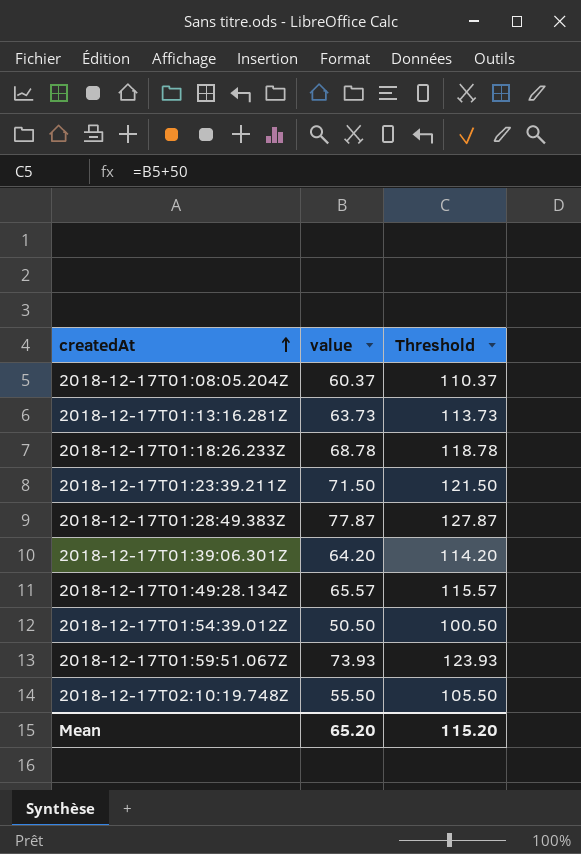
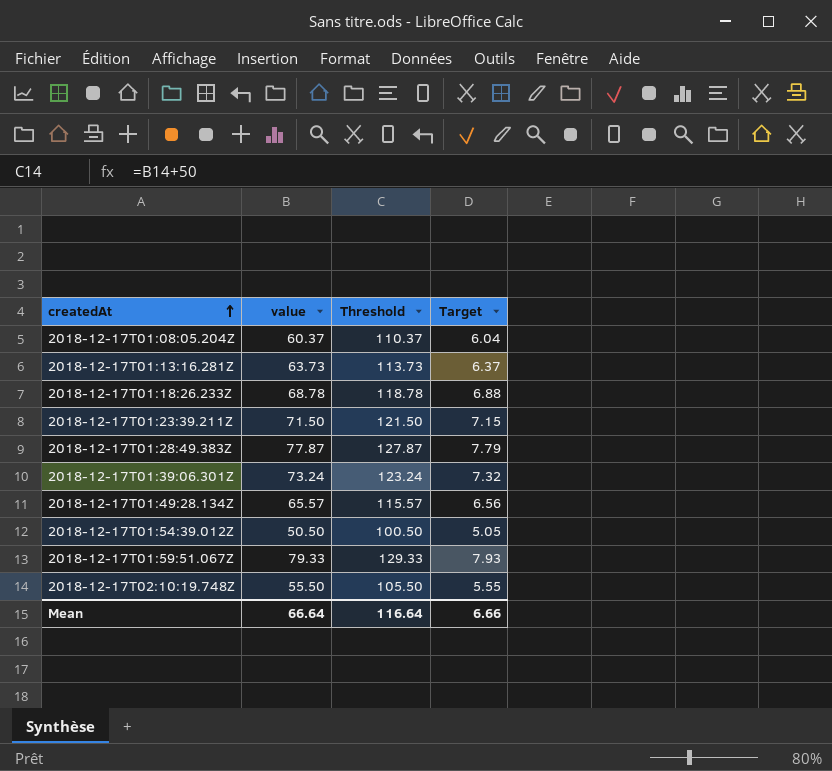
column Target | formula: none -> [value] * 0.1
2018-12-17T01:39:06.301Z | value: 64.20 -> 73.24
2018-12-17T01:39:06.301Z | Threshold: 114.20 -> 123.24
2018-12-17T01:59:51.067Z | value: 73.93 -> 79.33
2018-12-17T01:59:51.067Z | Threshold: 123.93 -> 129.33
Mean | value: 65.20 -> 66.64
Mean | Threshold: 115.20 -> 116.64

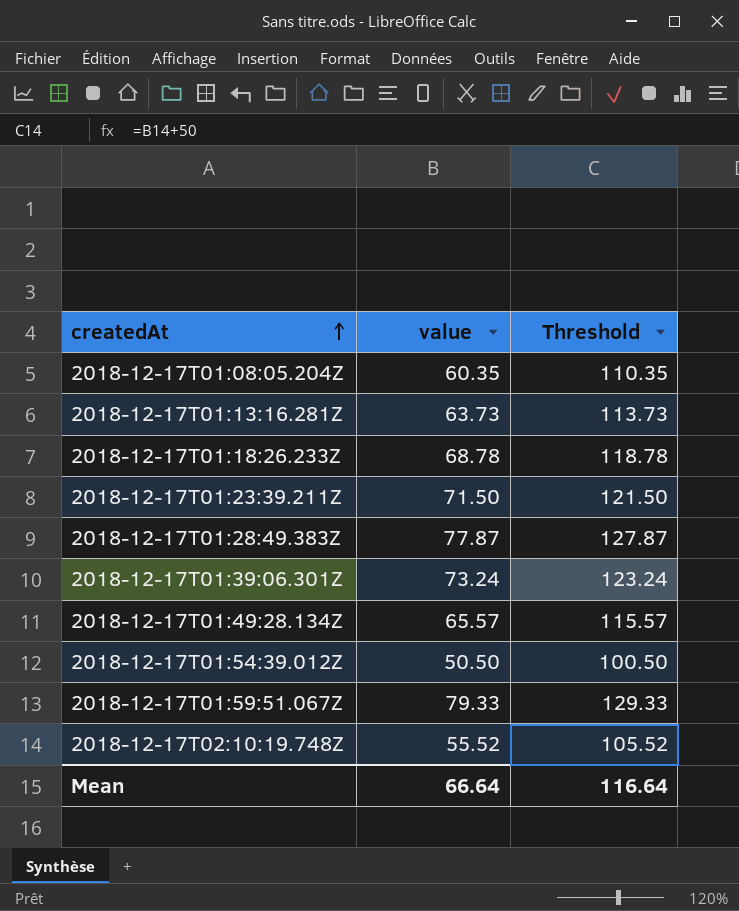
column Target | formula: [value] * 0.1 -> none
2018-12-17T01:08:05.204Z | value: 60.37 -> 60.35
2018-12-17T01:08:05.204Z | Threshold: 110.37 -> 110.35
2018-12-17T02:10:19.748Z | value: 55.50 -> 55.52
2018-12-17T02:10:19.748Z | Threshold: 105.50 -> 105.52

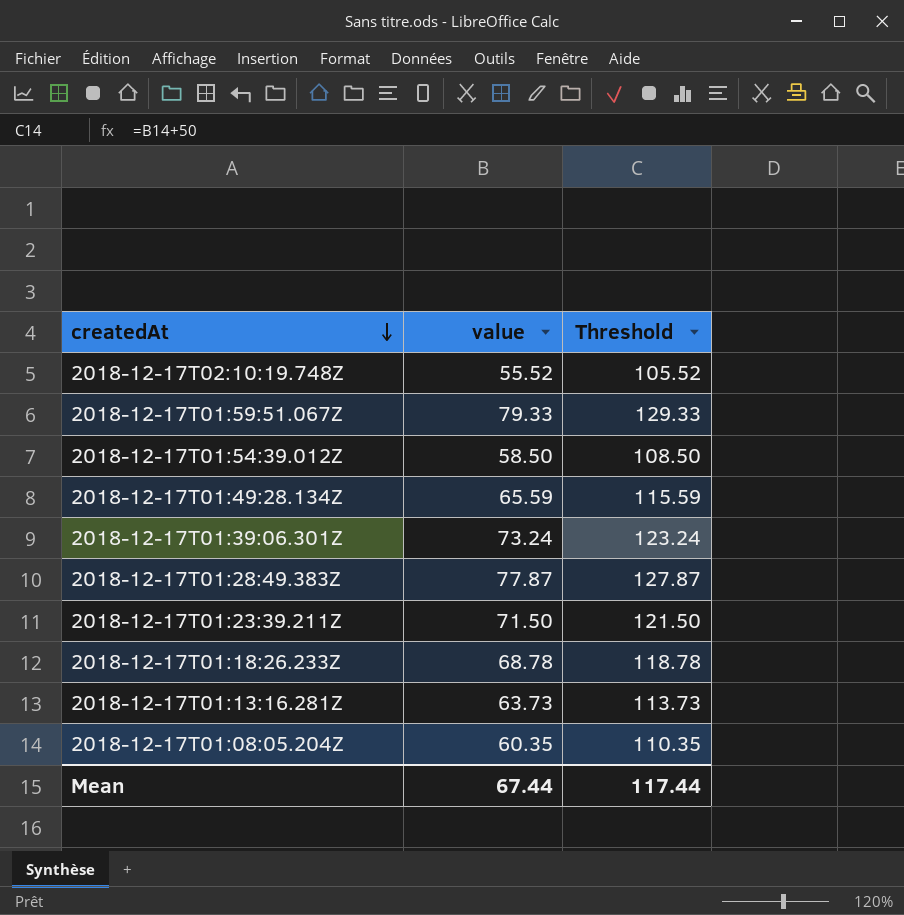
row order: createdAt ascending -> createdAt descending
2018-12-17T01:54:39.012Z | value: 50.50 -> 58.50
2018-12-17T01:54:39.012Z | Threshold: 100.50 -> 108.50
2018-12-17T01:49:28.134Z | value: 65.57 -> 65.59
2018-12-17T01:49:28.134Z | Threshold: 115.57 -> 115.59
Mean | value: 66.64 -> 67.44
Mean | Threshold: 116.64 -> 117.44

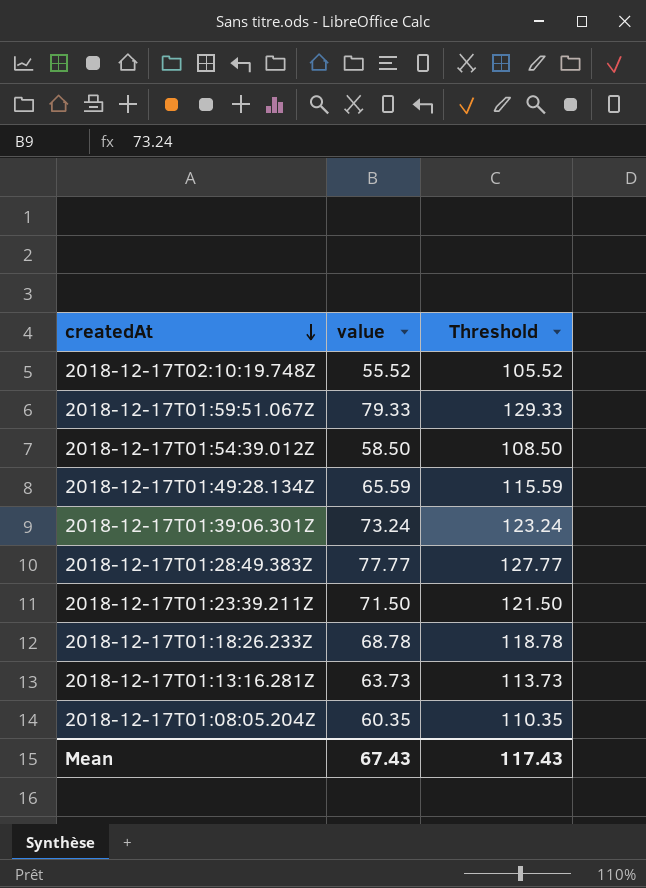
2018-12-17T01:28:49.383Z | value: 77.87 -> 77.77
2018-12-17T01:28:49.383Z | Threshold: 127.87 -> 127.77
Mean | value: 67.44 -> 67.43
Mean | Threshold: 117.44 -> 117.43

